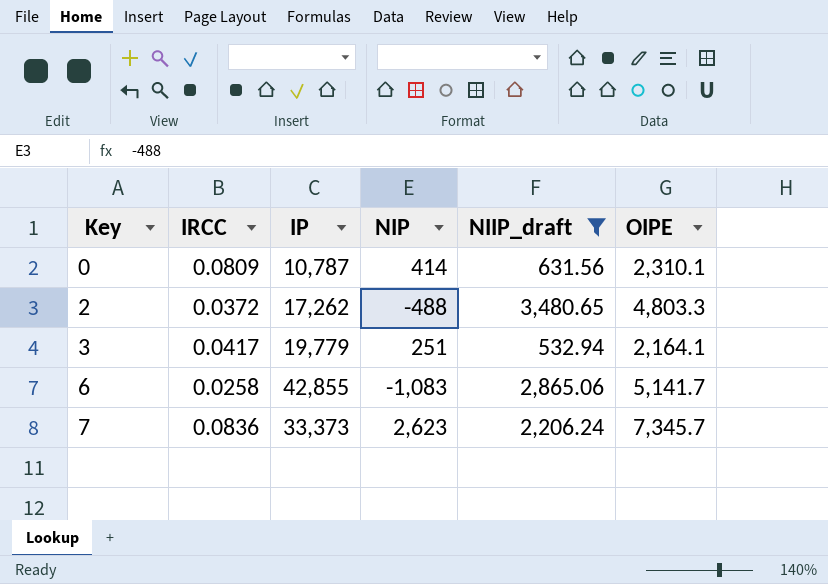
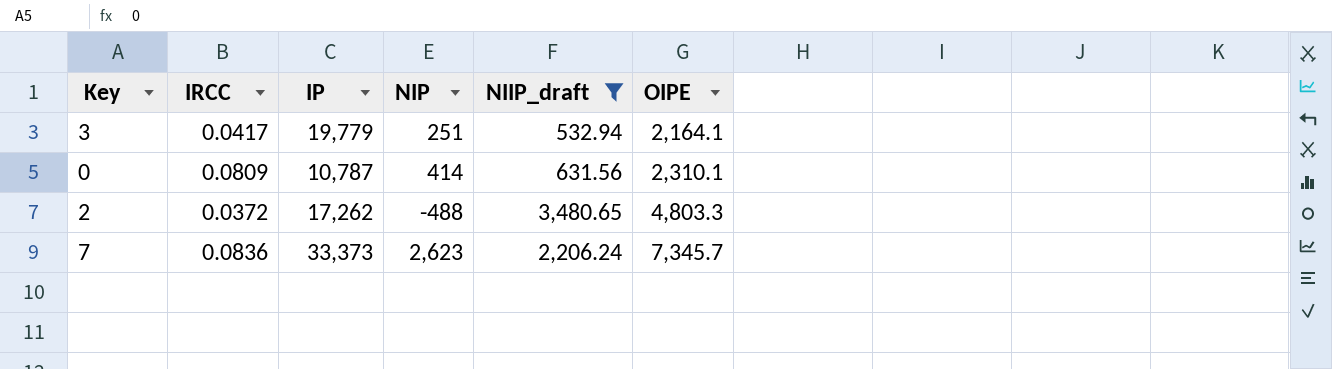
row order: Key ascending -> OIPE ascending
row 6: 0.0258 | 42,855 | -1,083 | 2,865.06 | 5,141.7 -> none

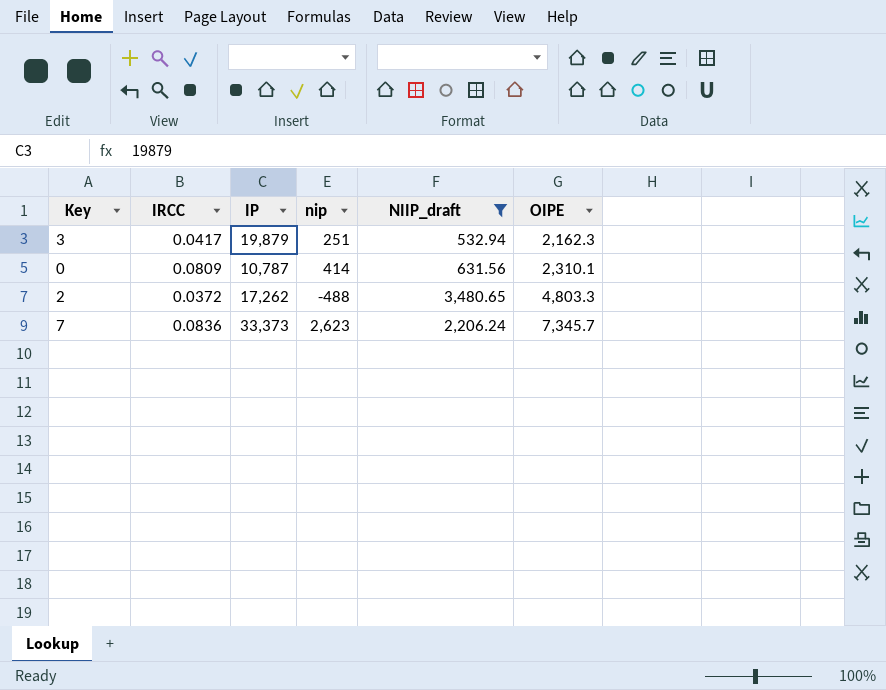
column name: NIP -> nip
3 | IP: 19,779 -> 19,879
3 | OIPE: 2,164.1 -> 2,162.3

